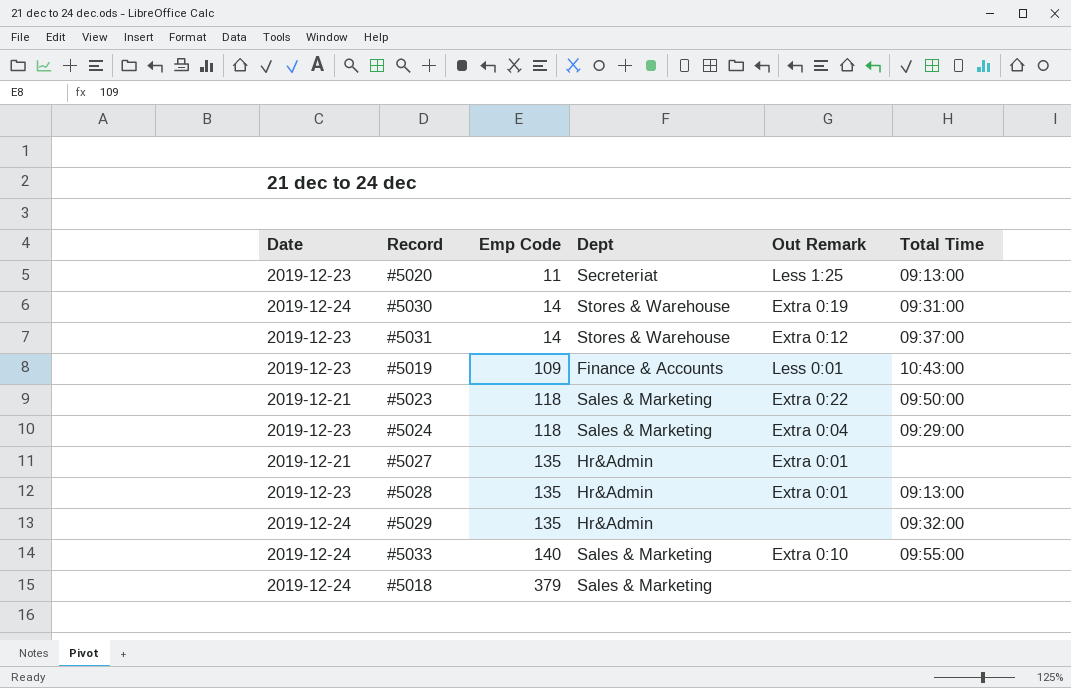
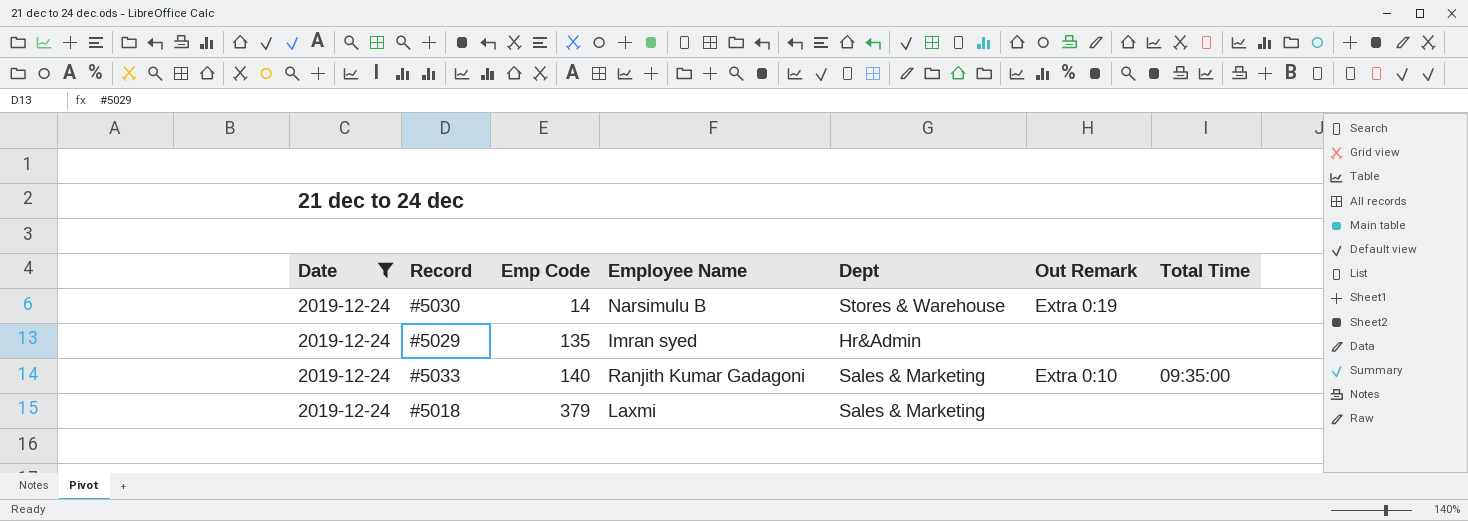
filter: none -> Date = 2019-12-24
column Employee Name | position: none -> 4
#5030 | Total Time: 09:31:00 -> none
#5029 | Total Time: 09:32:00 -> none
#5033 | Total Time: 09:55:00 -> 09:35:00

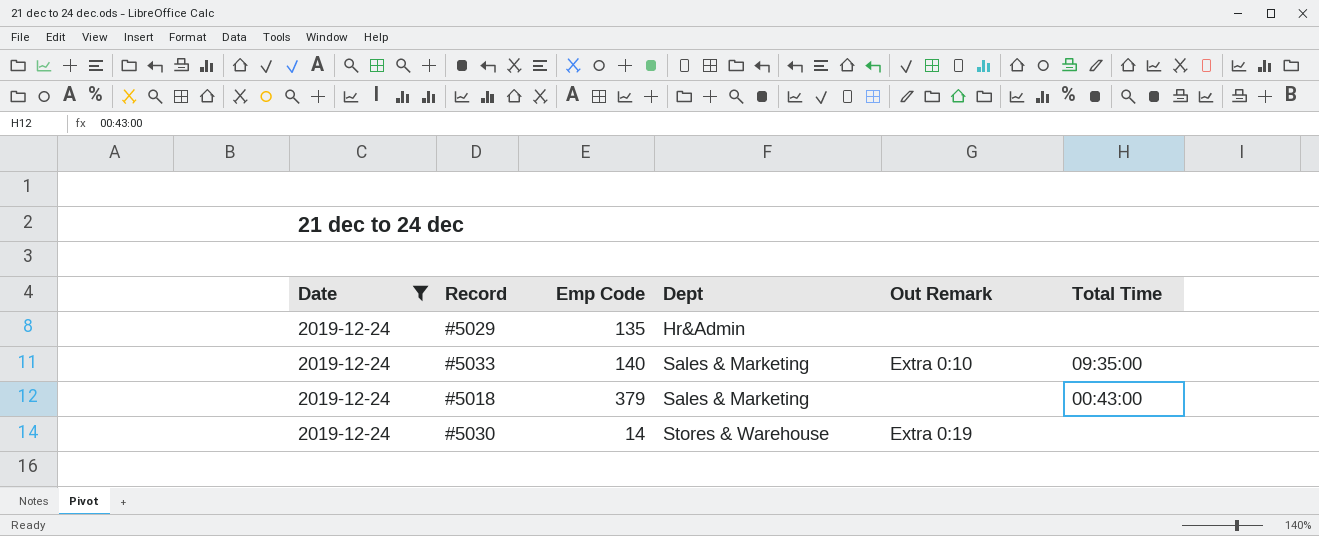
row order: Emp Code ascending -> Dept ascending
column Employee Name | position: 4 -> none
#5018 | Total Time: none -> 00:43:00

